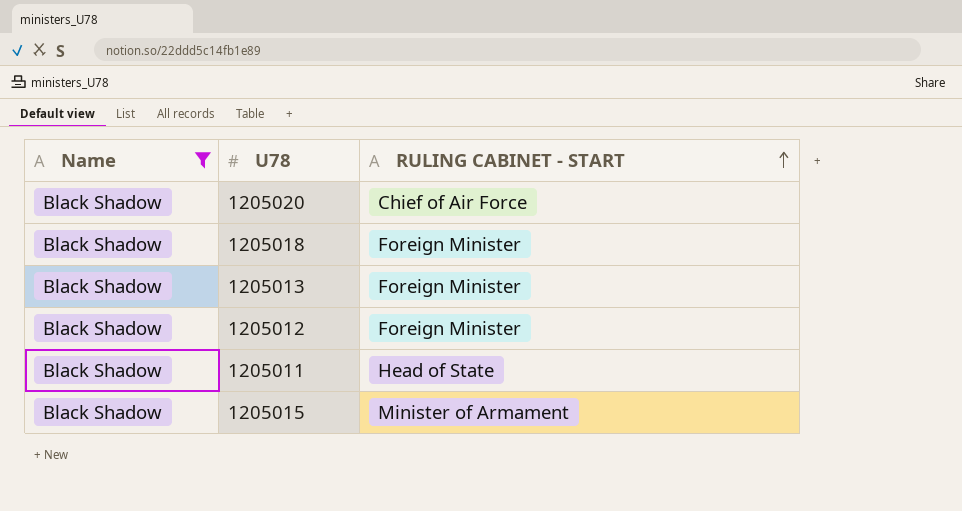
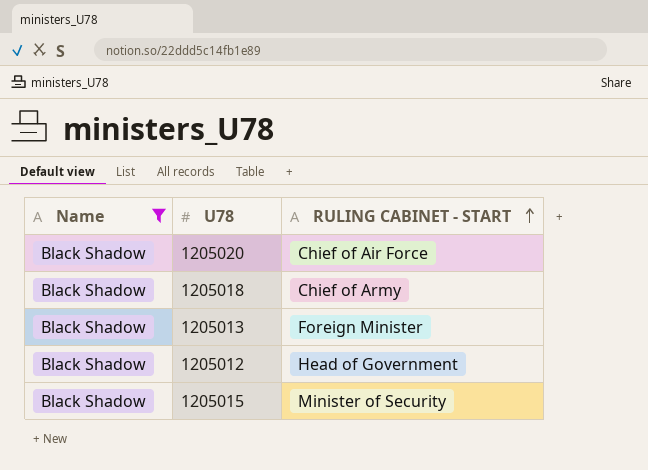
row 1205011: Black Shadow | Head of State -> none
1205018 | RULING CABINET - START: Foreign Minister -> Chief of Army
1205012 | RULING CABINET - START: Foreign Minister -> Head of Government
1205015 | RULING CABINET - START: Minister of Armament -> Minister of Security

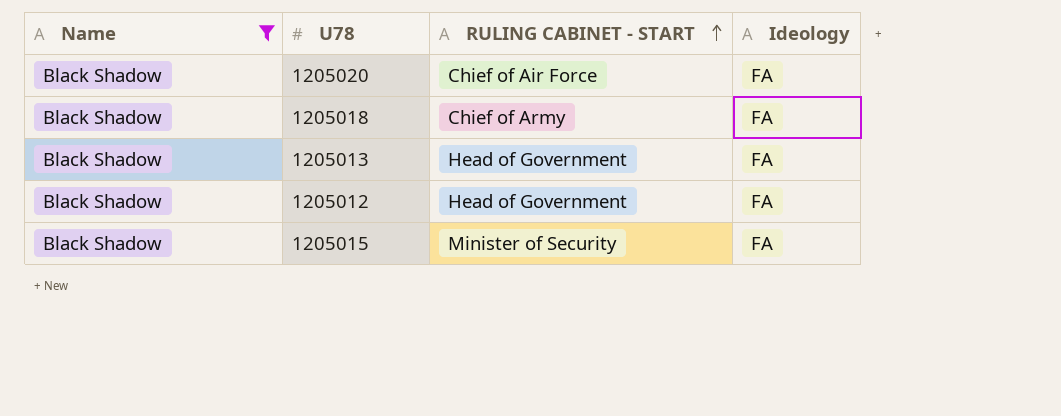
column Ideology | position: none -> 4
1205013 | RULING CABINET - START: Foreign Minister -> Head of Government

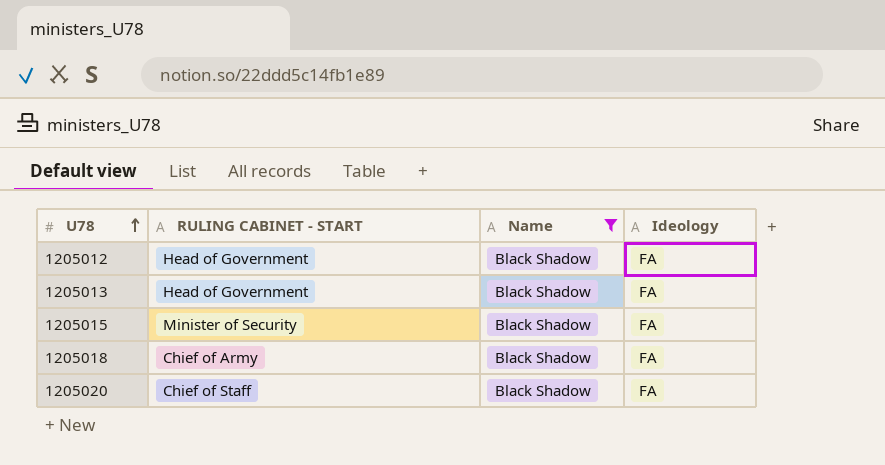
row order: RULING CABINET - START ascending -> U78 ascending
column Name | position: 1 -> 3
1205020 | RULING CABINET - START: Chief of Air Force -> Chief of Staff

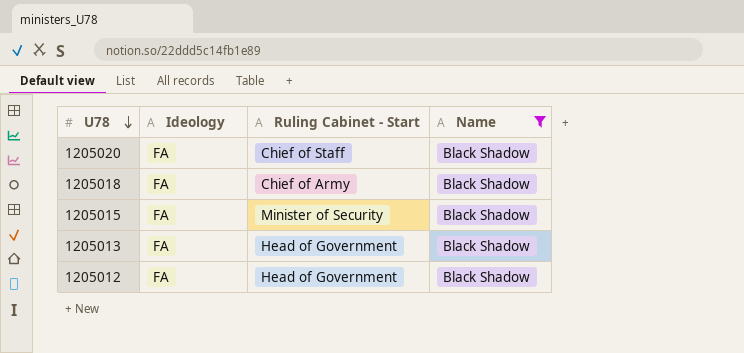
row order: U78 ascending -> U78 descending
column Ideology | position: 4 -> 2
column name: RULING CABINET - START -> Ruling Cabinet - Start

